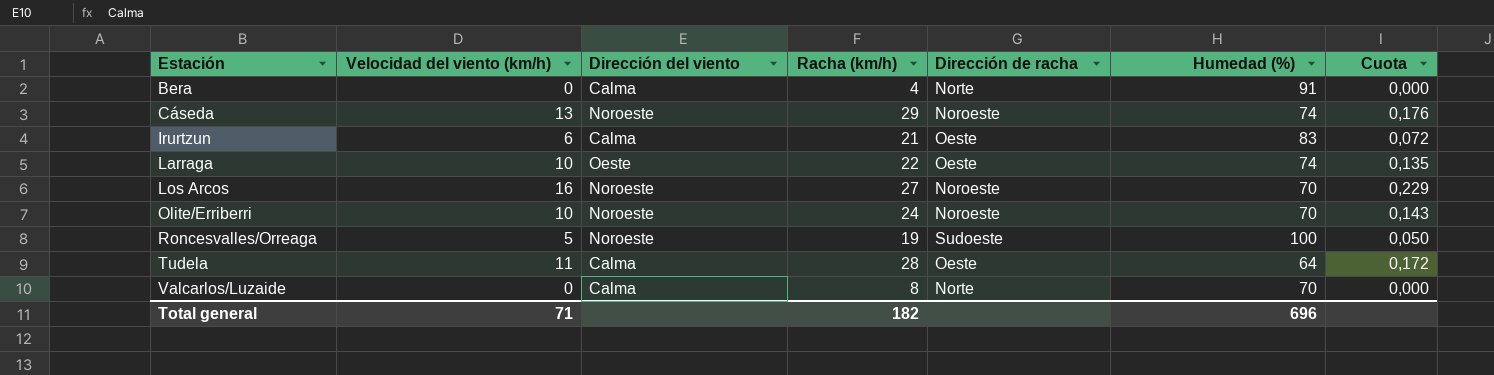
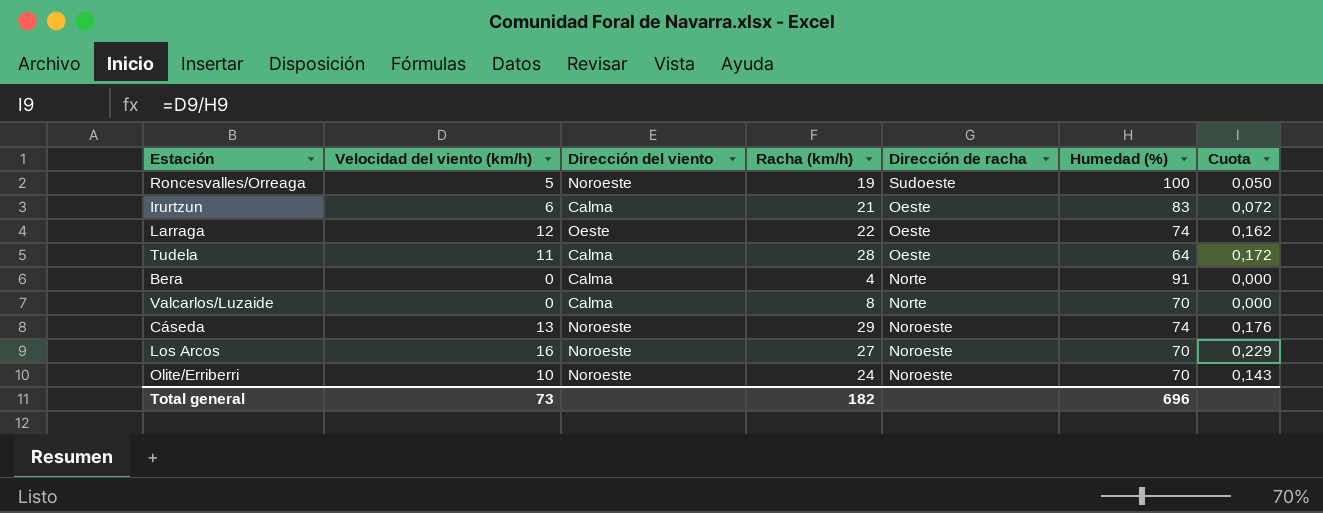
row order: Estación ascending -> Dirección de racha descending
Larraga | Velocidad del viento (km/h): 10 -> 12
Larraga | Cuota: 0,135 -> 0,162
Total general | Velocidad del viento (km/h): 71 -> 73

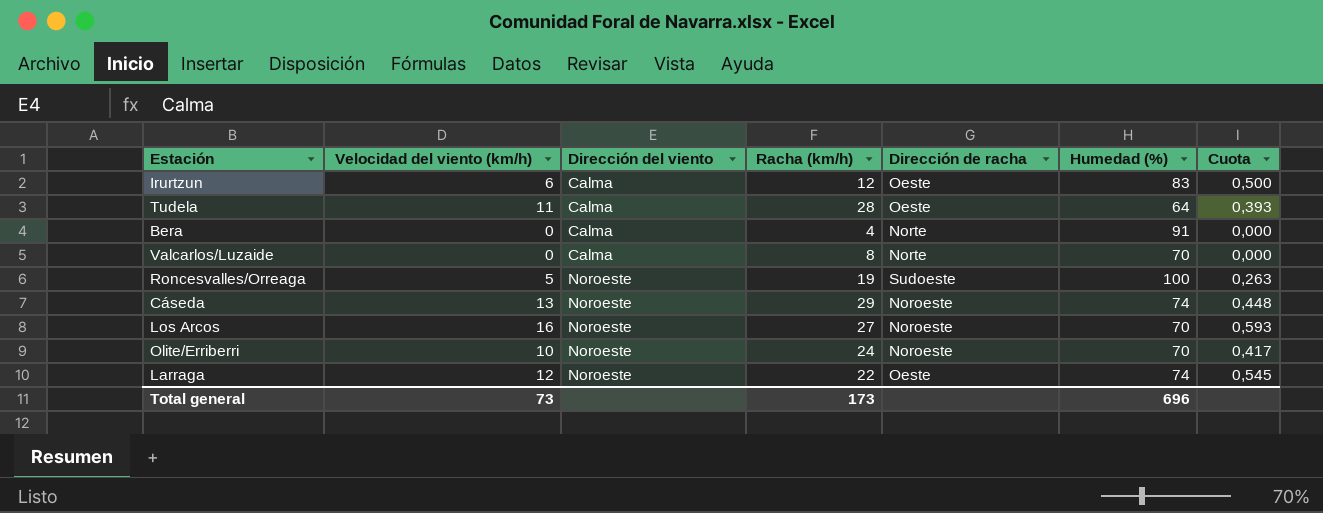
row order: Dirección de racha descending -> Dirección del viento ascending
column Cuota | formula: [Velocidad del viento (km/h)] / [Humedad (%)] -> [Velocidad del viento (km/h)] / [Racha (km/h)]
Irurtzun | Racha (km/h): 21 -> 12
Larraga | Dirección del viento: Oeste -> Noroeste
Total general | Racha (km/h): 182 -> 173

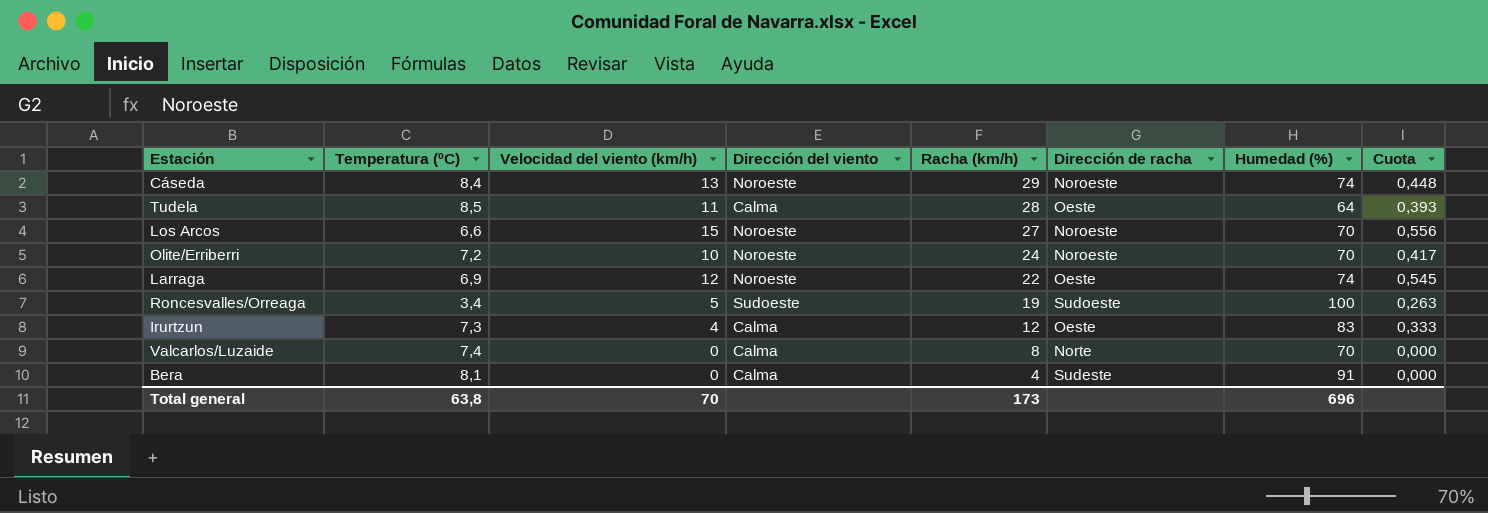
row order: Dirección del viento ascending -> Racha (km/h) descending
column Temperatura (ºC) | position: none -> 2
Los Arcos | Velocidad del viento (km/h): 16 -> 15
Los Arcos | Cuota: 0,593 -> 0,556
Roncesvalles/Orreaga | Dirección del viento: Noroeste -> Sudoeste
Irurtzun | Velocidad del viento (km/h): 6 -> 4
Irurtzun | Cuota: 0,500 -> 0,333
Bera | Dirección de racha: Norte -> Sudeste
Total general | Velocidad del viento (km/h): 73 -> 70

